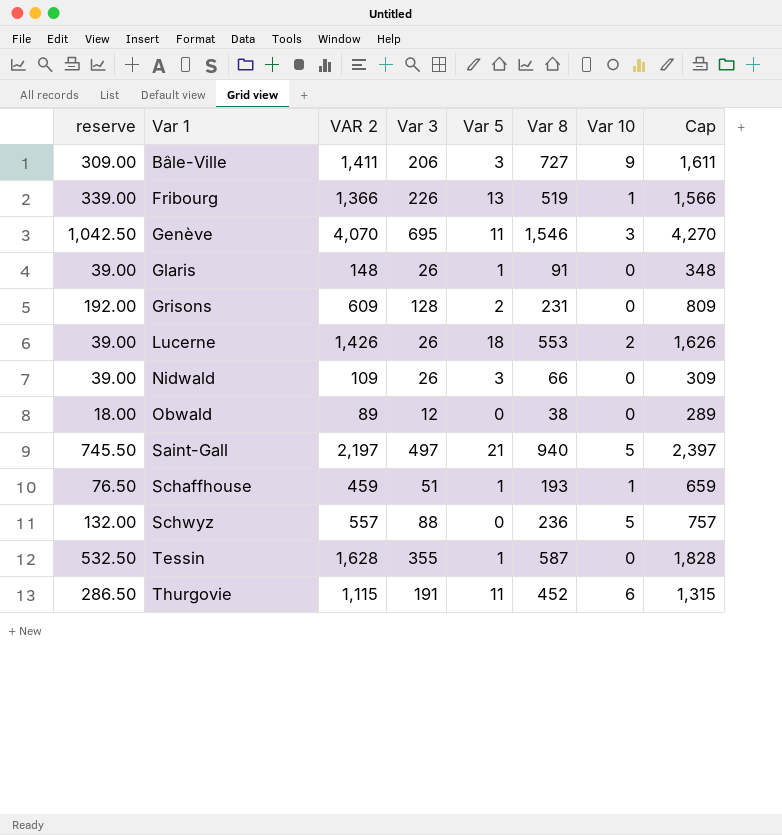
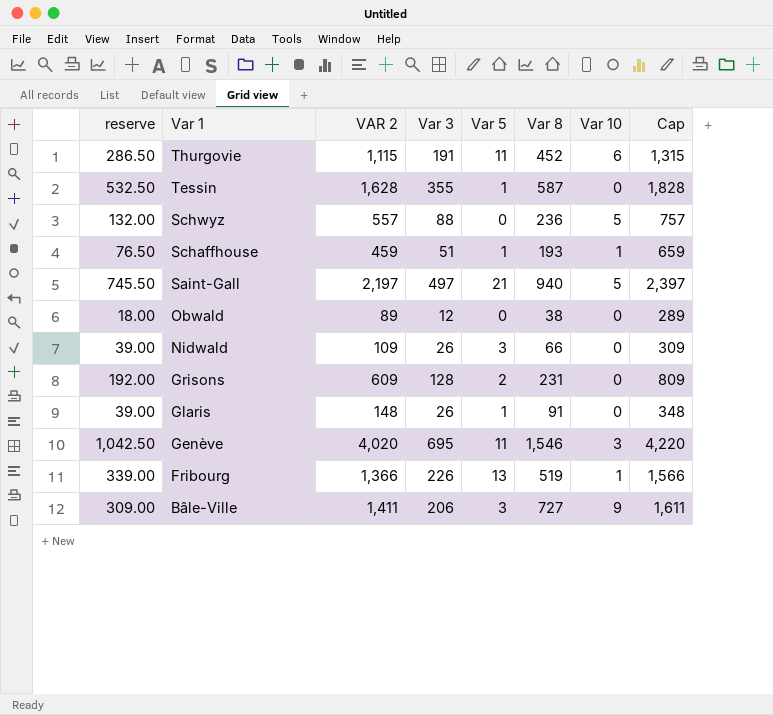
row order: Var 1 ascending -> Var 1 descending
row Lucerne: 39.00 | 1,426 | 26 | 18 | 553 | 2 | 1,626 -> none
Genève | VAR 2: 4,070 -> 4,020
Genève | Cap: 4,270 -> 4,220

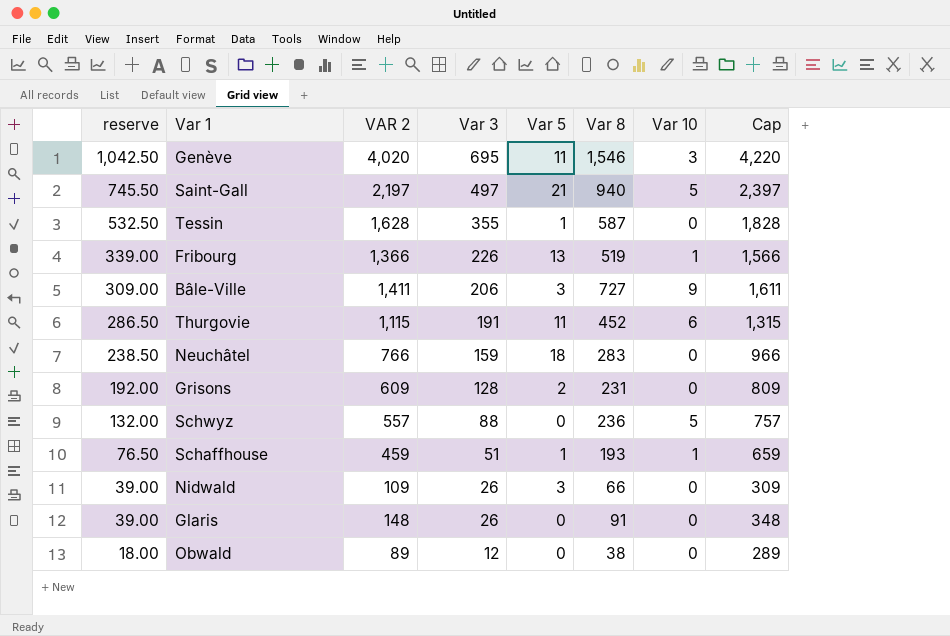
row order: Var 1 descending -> reserve descending
row Neuchâtel: none -> 238.50 | 766 | 159 | 18 | 283 | 0 | 966
Glaris | Var 5: 1 -> 0

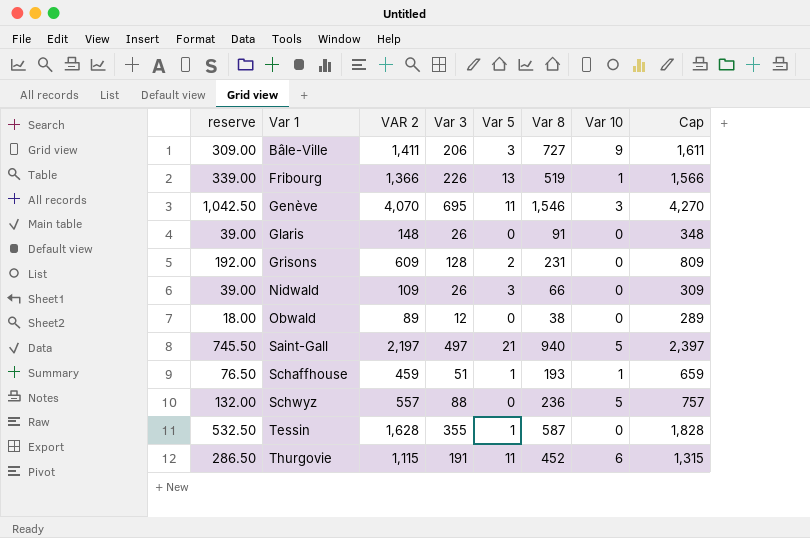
row order: reserve descending -> Var 1 ascending
row Neuchâtel: 238.50 | 766 | 159 | 18 | 283 | 0 | 966 -> none
Genève | VAR 2: 4,020 -> 4,070
Genève | Cap: 4,220 -> 4,270

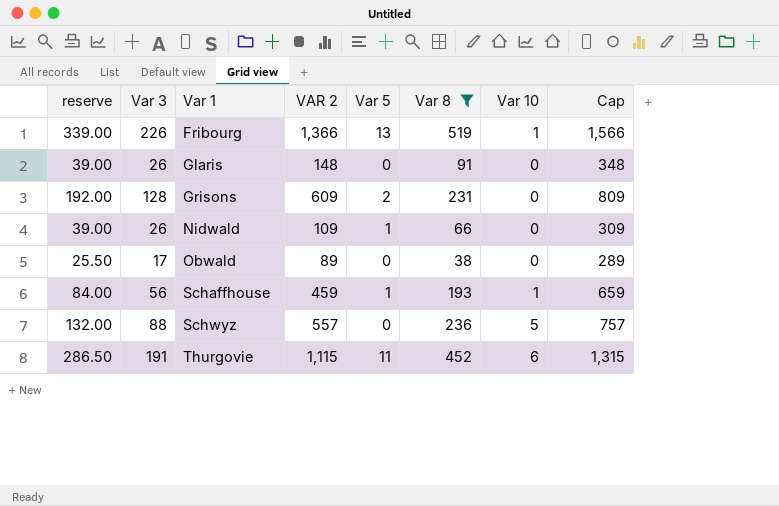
filter: none -> Var 8 <= 519
column Var 3 | position: 4 -> 2
Nidwald | Var 5: 3 -> 1
Obwald | reserve: 18.00 -> 25.50
Obwald | Var 3: 12 -> 17
Schaffhouse | reserve: 76.50 -> 84.00
Schaffhouse | Var 3: 51 -> 56

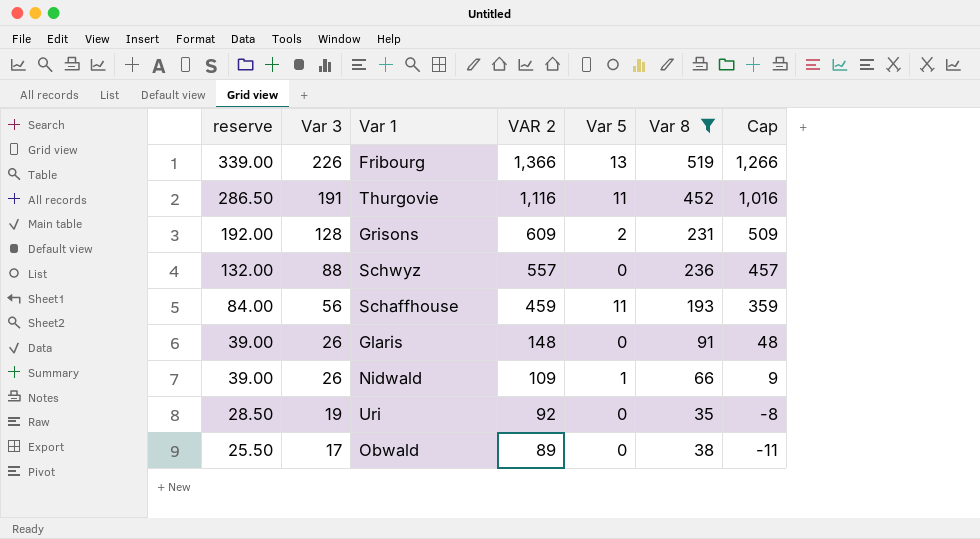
row order: Var 1 ascending -> reserve descending
column Var 10 | position: 7 -> none
column Cap | formula: [VAR 2] + 200 -> [VAR 2] - 100
Thurgovie | VAR 2: 1,115 -> 1,116
Schaffhouse | Var 5: 1 -> 11
row Uri: none -> 28.50 | 19 | 92 | 0 | 35 | -8

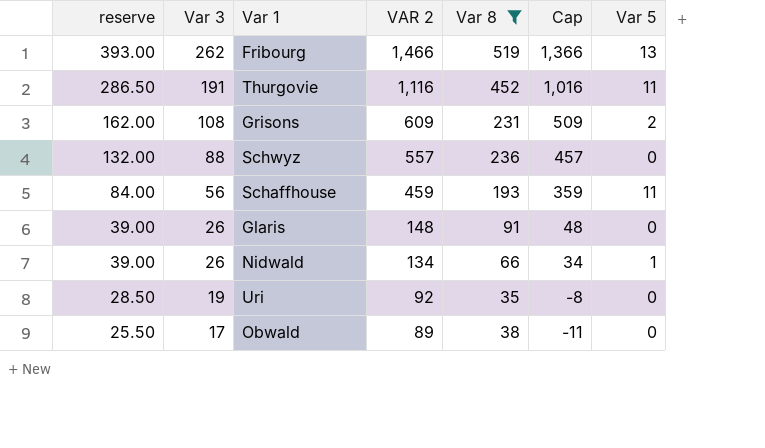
column Var 5 | position: 5 -> 7
Fribourg | reserve: 339.00 -> 393.00
Fribourg | Var 3: 226 -> 262
Fribourg | VAR 2: 1,366 -> 1,466
Fribourg | Cap: 1,266 -> 1,366
Grisons | reserve: 192.00 -> 162.00
Grisons | Var 3: 128 -> 108
Nidwald | VAR 2: 109 -> 134
Nidwald | Cap: 9 -> 34

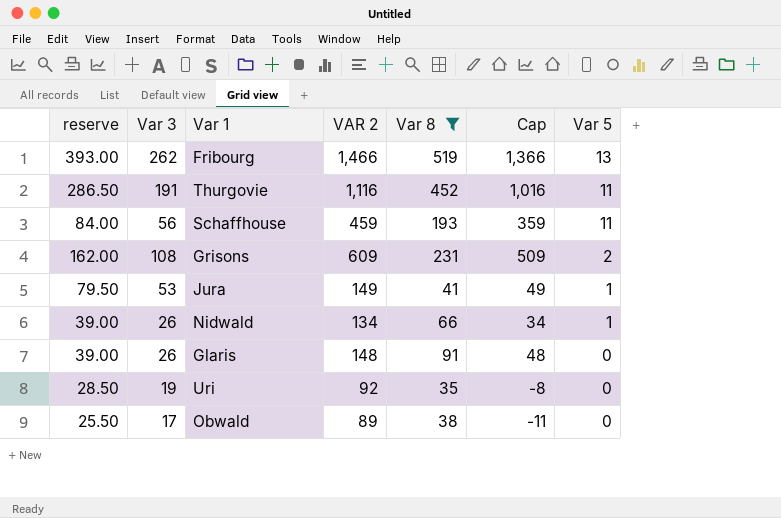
row order: reserve descending -> Var 5 descending
row Schwyz: 132.00 | 88 | 557 | 236 | 457 | 0 -> none
row Jura: none -> 79.50 | 53 | 149 | 41 | 49 | 1

